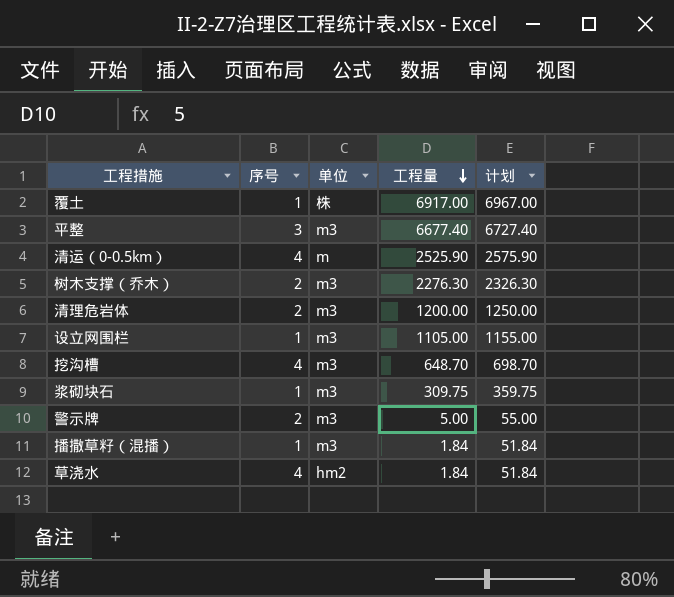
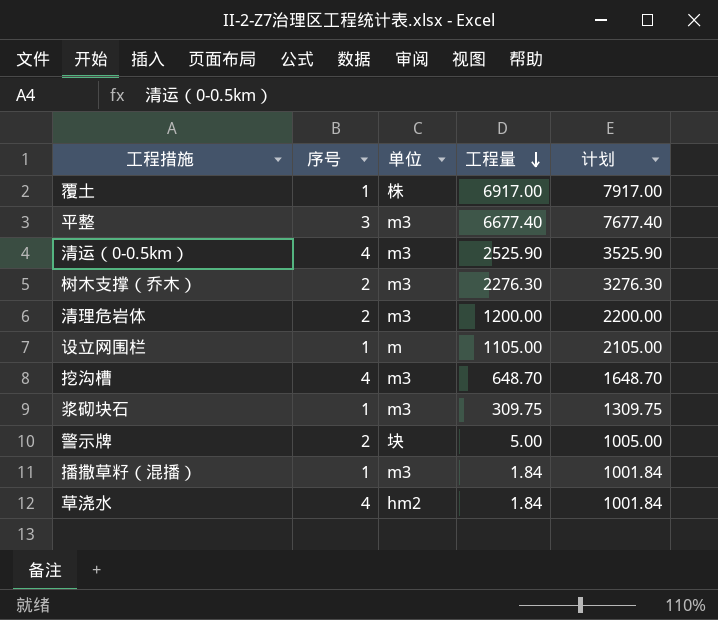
column 计划 | formula: [工程量] + 50 -> [工程量] + 1000
清运（0-0.5km） | 单位: m -> m3
设立网围栏 | 单位: m3 -> m
警示牌 | 单位: m3 -> 块

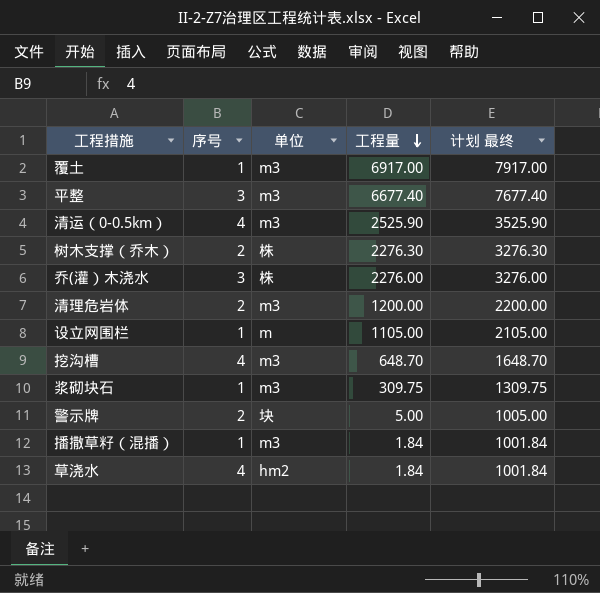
column name: 计划 -> 计划 最终
覆土 | 单位: 株 -> m3
树木支撑（乔木） | 单位: m3 -> 株
row 乔(灌）木浇水: none -> 3 | 株 | 2276.00 | 3276.00

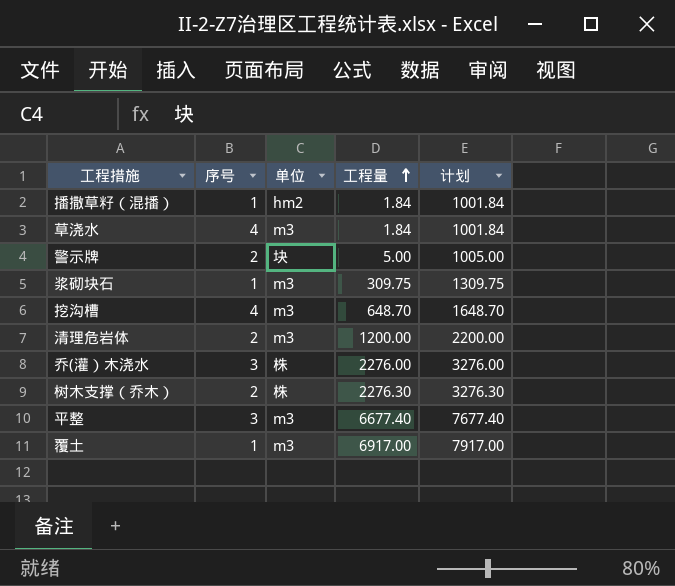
row order: 工程量 descending -> 工程量 ascending
column name: 计划 最终 -> 计划
row 清运（0-0.5km）: 4 | m3 | 2525.90 | 3525.90 -> none
row 设立网围栏: 1 | m | 1105.00 | 2105.00 -> none
播撒草籽（混播） | 单位: m3 -> hm2
草浇水 | 单位: hm2 -> m3

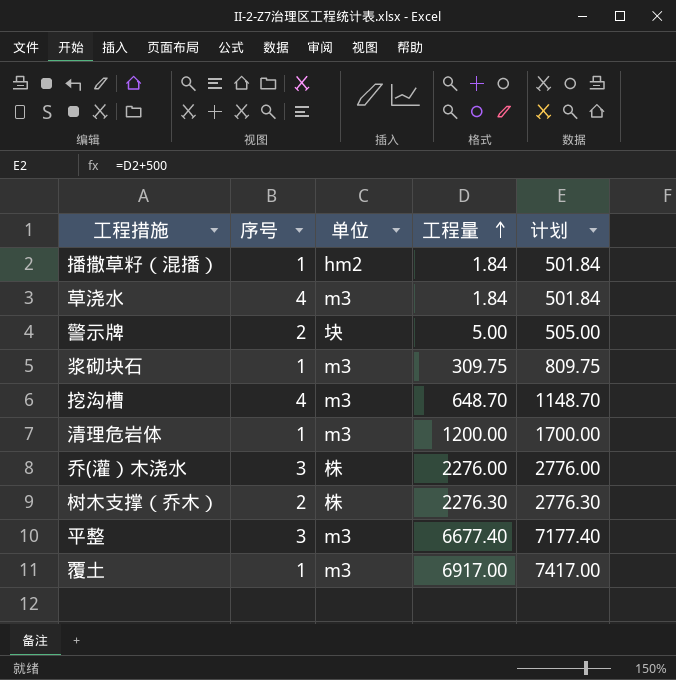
column 计划 | formula: [工程量] + 1000 -> [工程量] + 500
清理危岩体 | 序号: 2 -> 1

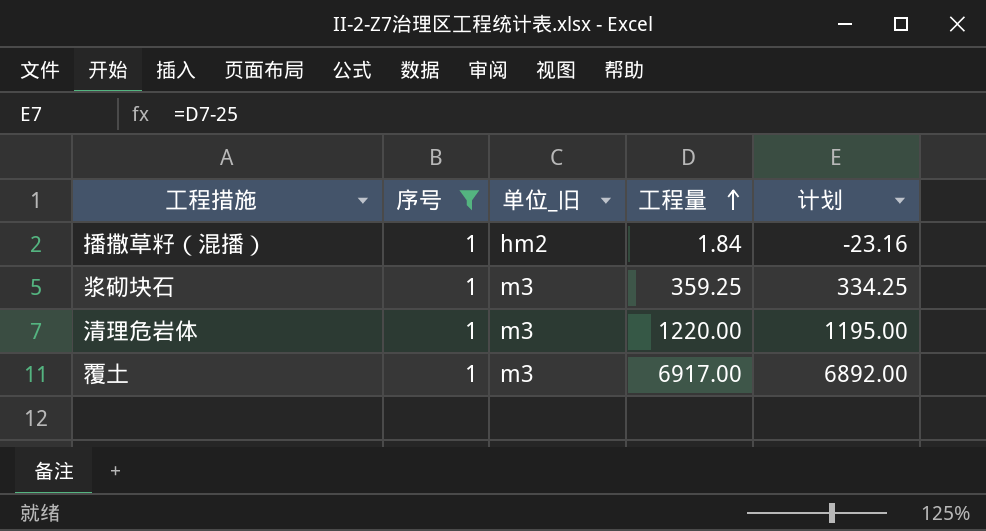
filter: none -> 序号 = 1
column name: 单位 -> 单位_旧
column 计划 | formula: [工程量] + 500 -> [工程量] - 25
浆砌块石 | 工程量: 309.75 -> 359.25
清理危岩体 | 工程量: 1200.00 -> 1220.00

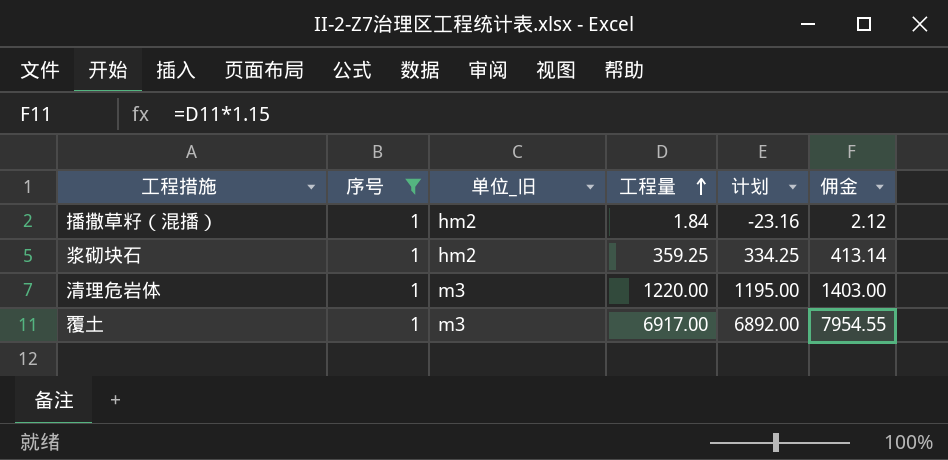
column 佣金 | formula: none -> [工程量] * 1.15
浆砌块石 | 单位_旧: m3 -> hm2

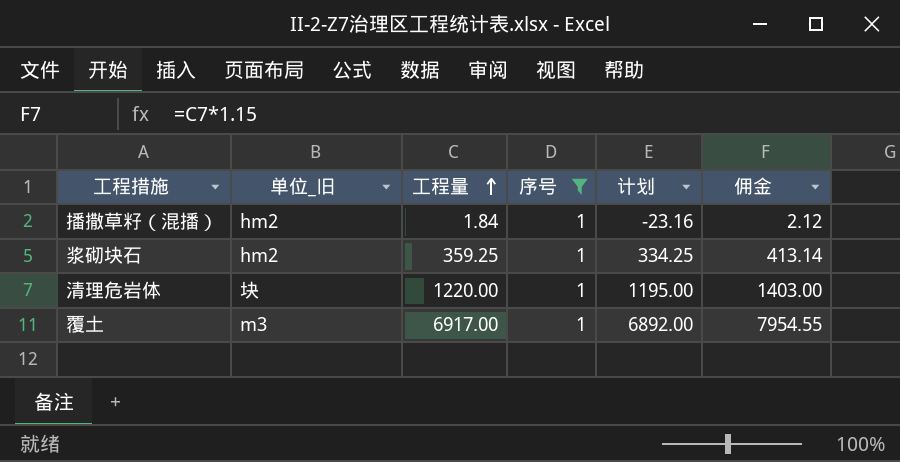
column 序号 | position: 2 -> 4
清理危岩体 | 单位_旧: m3 -> 块

